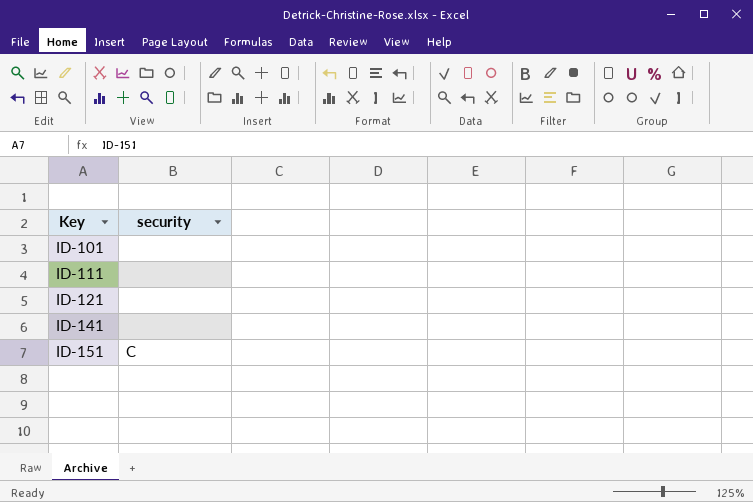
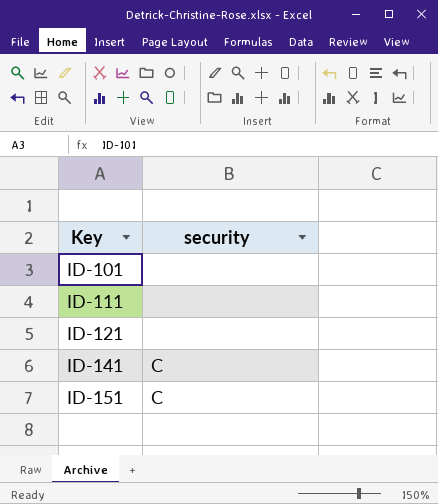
ID-141 | security: none -> C

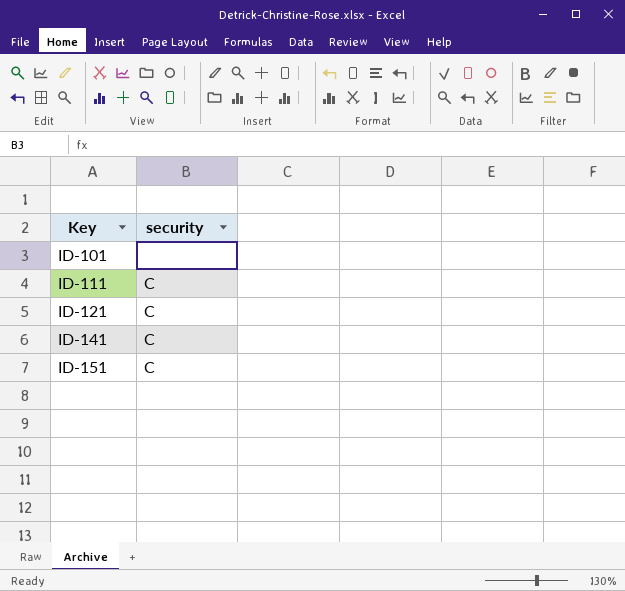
ID-111 | security: none -> C
ID-121 | security: none -> C

